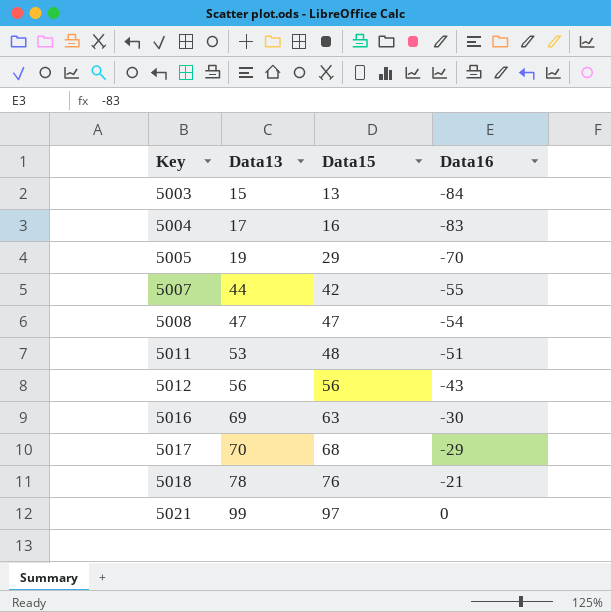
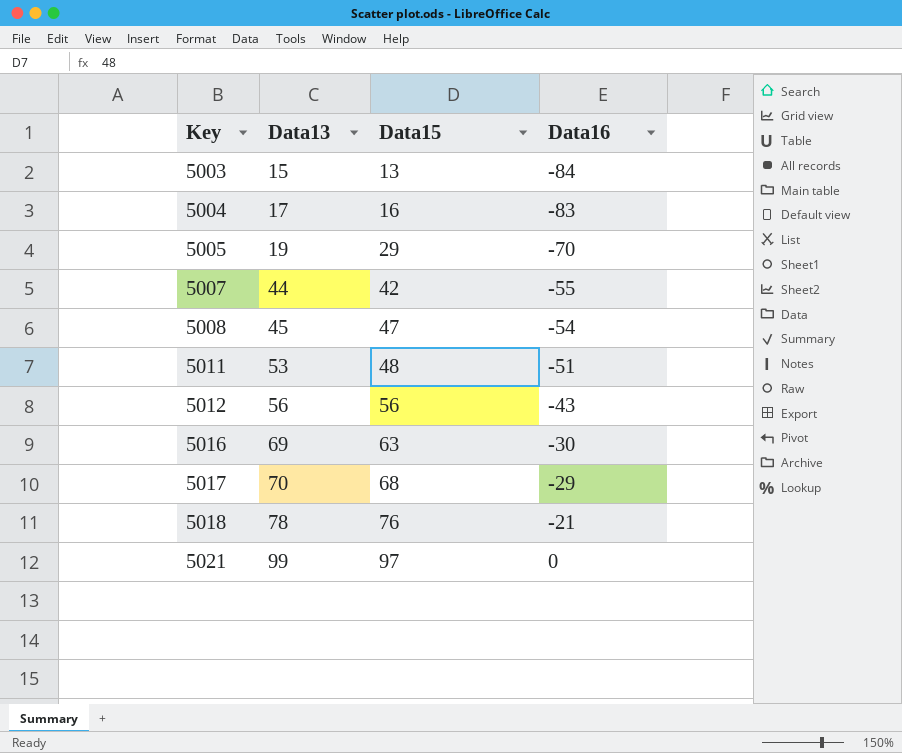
5008 | Data13: 47 -> 45

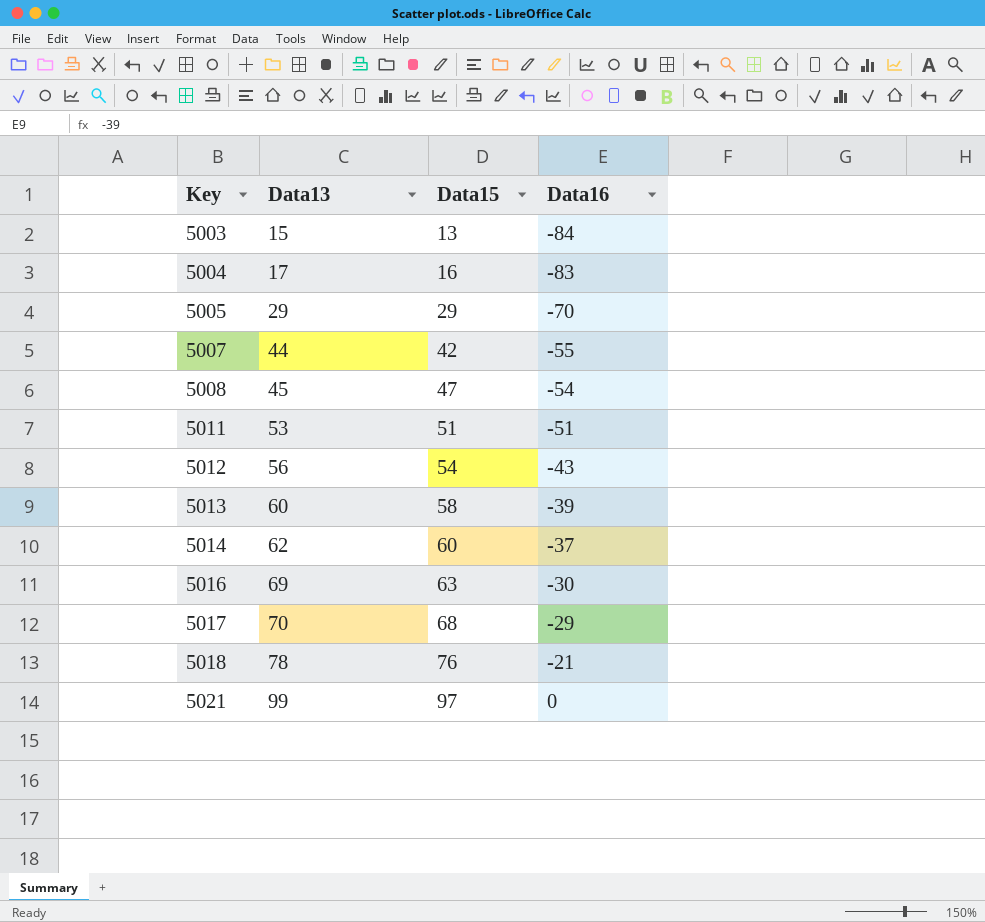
5005 | Data13: 19 -> 29
5011 | Data15: 48 -> 51
5012 | Data15: 56 -> 54
row 5013: none -> 60 | 58 | -39
row 5014: none -> 62 | 60 | -37

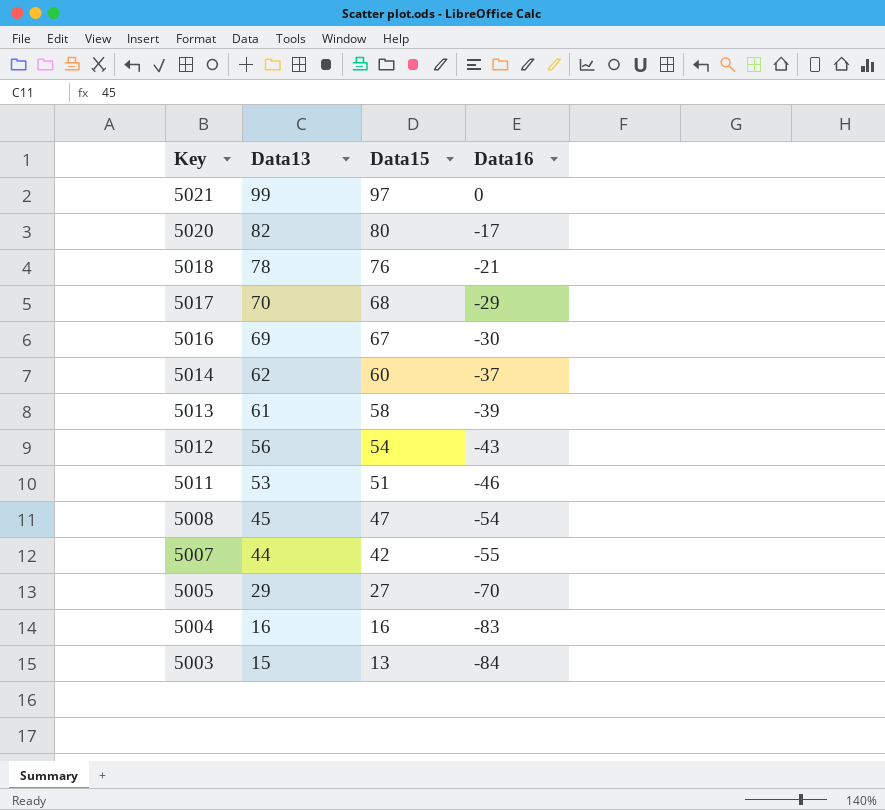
row order: Key ascending -> Key descending
row 5020: none -> 82 | 80 | -17
5016 | Data15: 63 -> 67
5013 | Data13: 60 -> 61
5011 | Data16: -51 -> -46
5005 | Data15: 29 -> 27
5004 | Data13: 17 -> 16

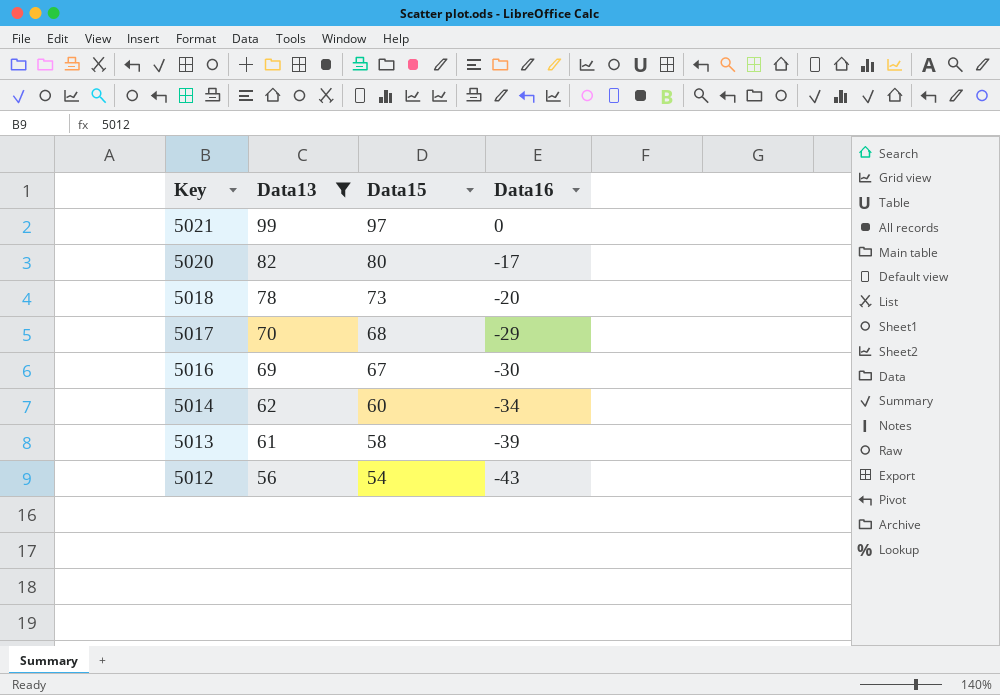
filter: none -> Data13 >= 56
5018 | Data15: 76 -> 73
5018 | Data16: -21 -> -20
5014 | Data16: -37 -> -34

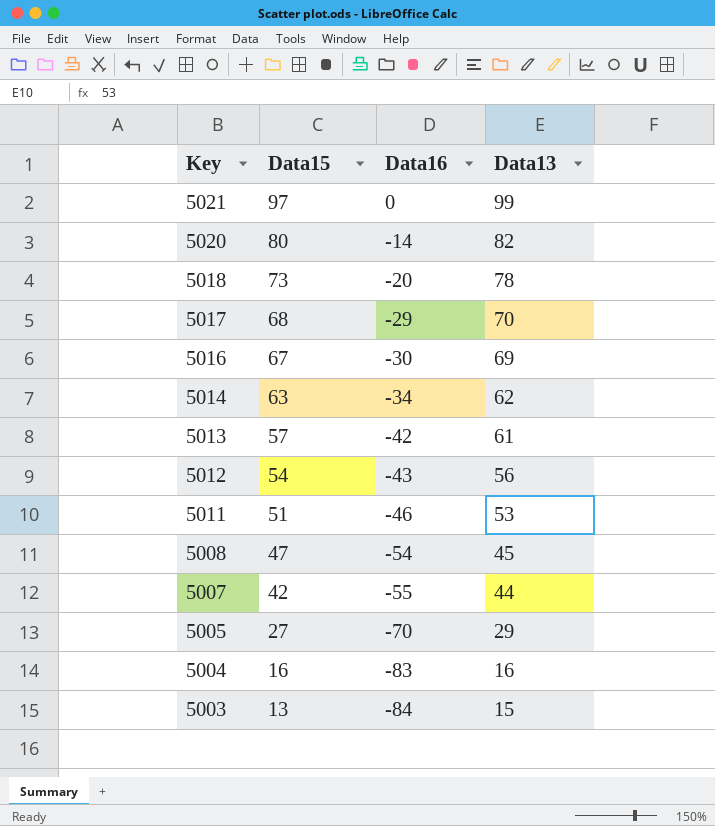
filter: Data13 >= 56 -> none
column Data13 | position: 2 -> 4
5020 | Data16: -17 -> -14
5014 | Data15: 60 -> 63
5013 | Data15: 58 -> 57
5013 | Data16: -39 -> -42

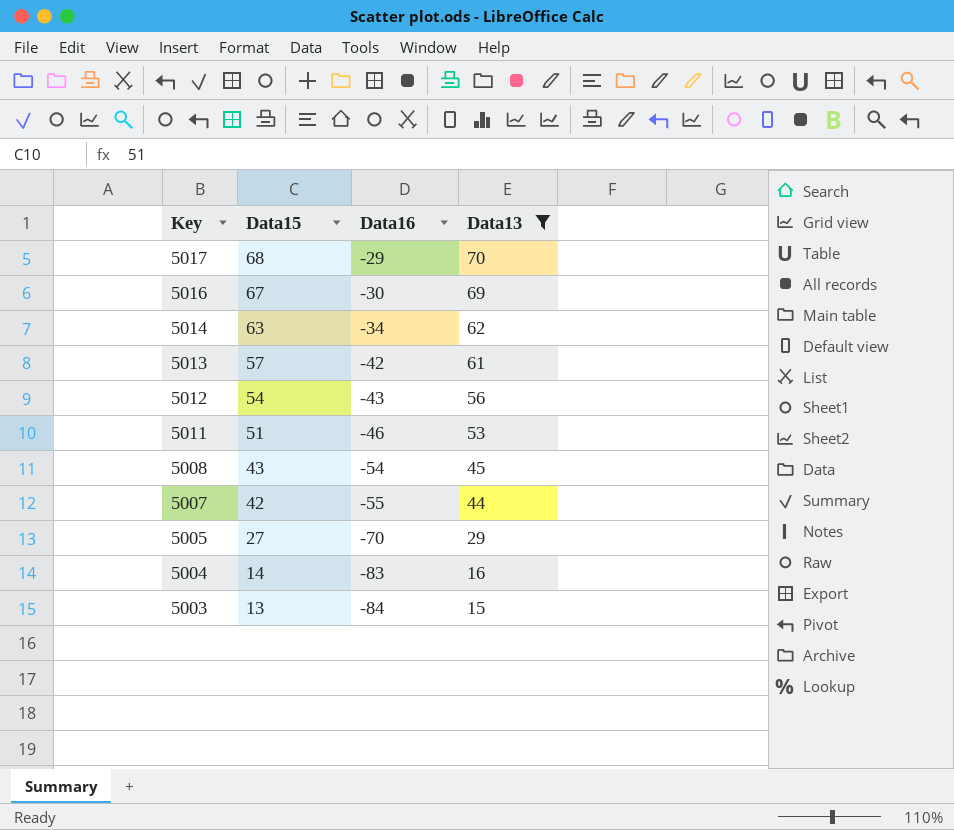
filter: none -> Data13 <= 70
5008 | Data15: 47 -> 43
5004 | Data15: 16 -> 14

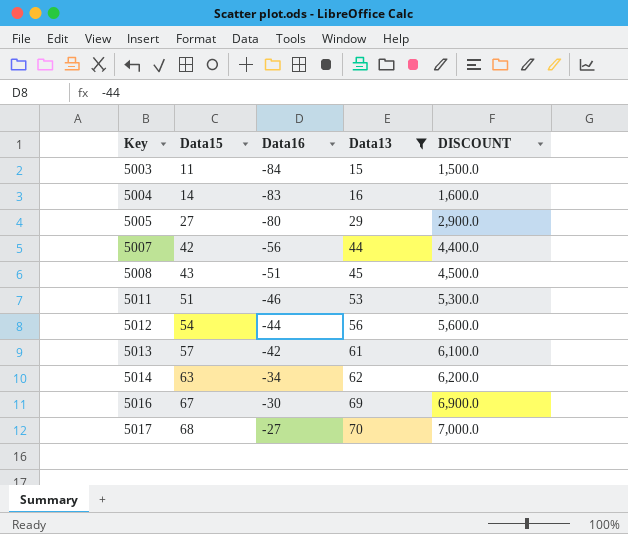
row order: Key descending -> Key ascending
column DISCOUNT | formula: none -> [Data13] * 100
5003 | Data15: 13 -> 11
5005 | Data16: -70 -> -80
5007 | Data16: -55 -> -56
5008 | Data16: -54 -> -51
5012 | Data16: -43 -> -44
5017 | Data16: -29 -> -27

